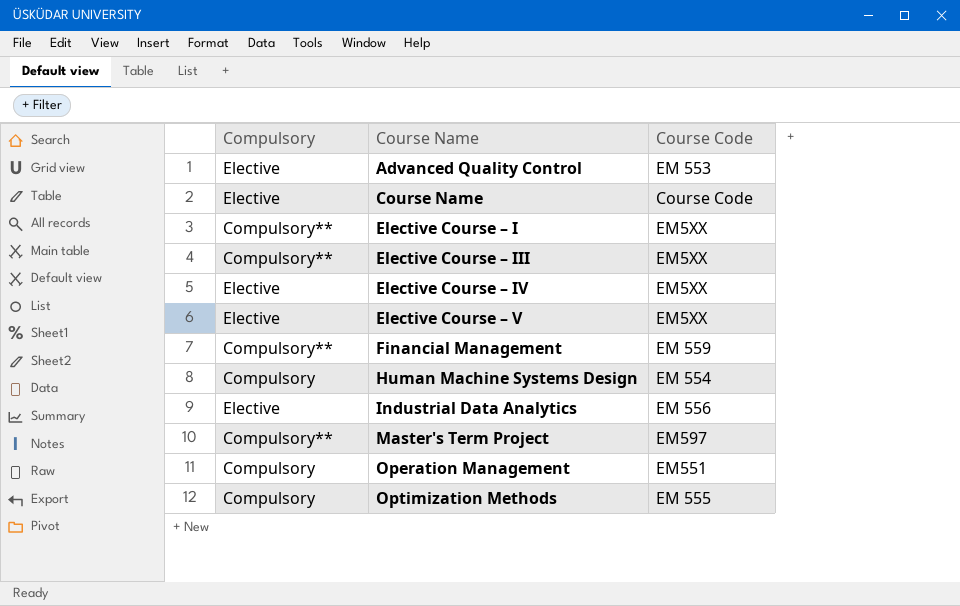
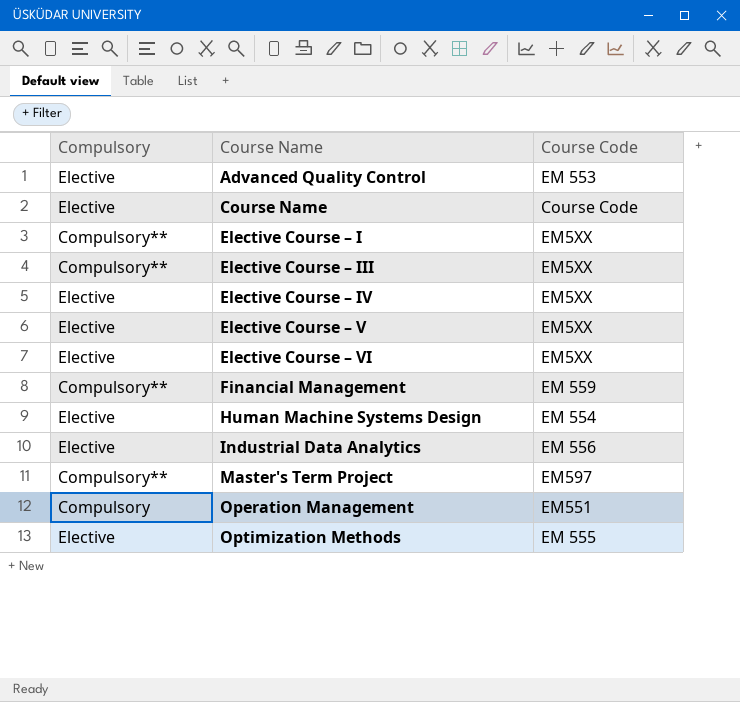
row Elective Course – VI: none -> Elective | EM5XX
Human Machine Systems Design | Compulsory: Compulsory -> Elective
Optimization Methods | Compulsory: Compulsory -> Elective

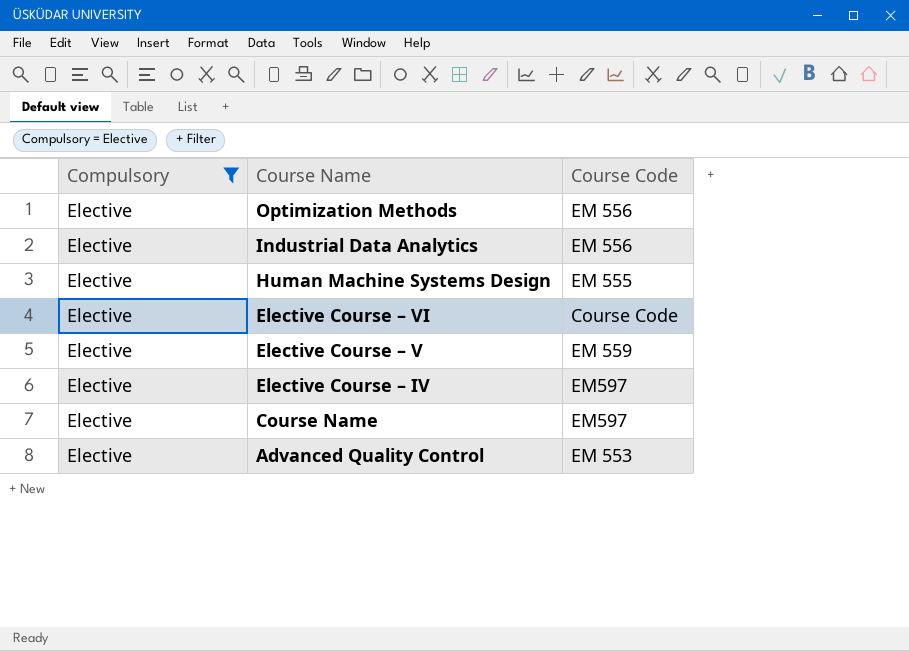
filter: none -> Compulsory = Elective
row order: Course Name ascending -> Course Name descending
Optimization Methods | Course Code: EM 555 -> EM 556
Human Machine Systems Design | Course Code: EM 554 -> EM 555
Elective Course – VI | Course Code: EM5XX -> Course Code
Elective Course – V | Course Code: EM5XX -> EM 559
Elective Course – IV | Course Code: EM5XX -> EM597
Course Name | Course Code: Course Code -> EM597

